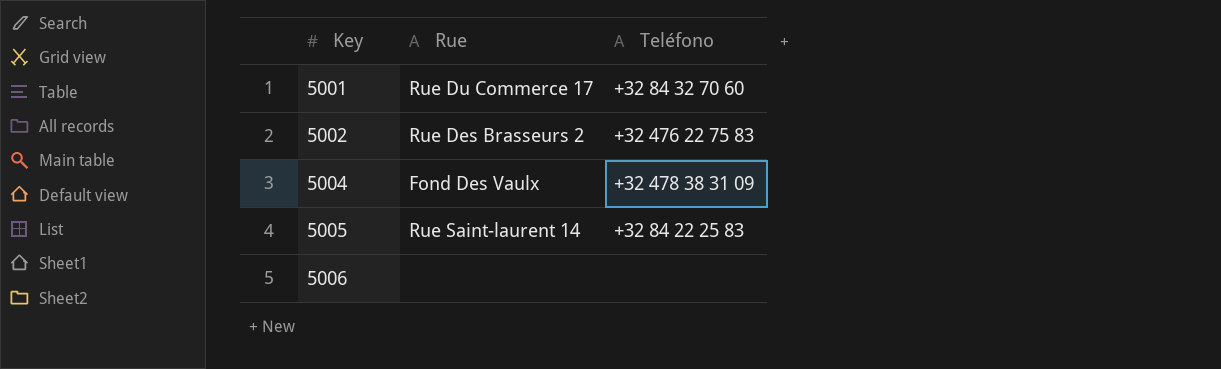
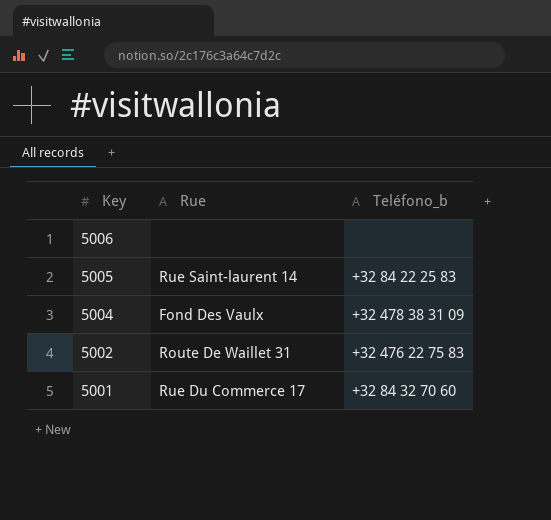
row order: Key ascending -> Key descending
column name: Teléfono -> Teléfono_b
5002 | Rue: Rue Des Brasseurs 2 -> Route De Waillet 31

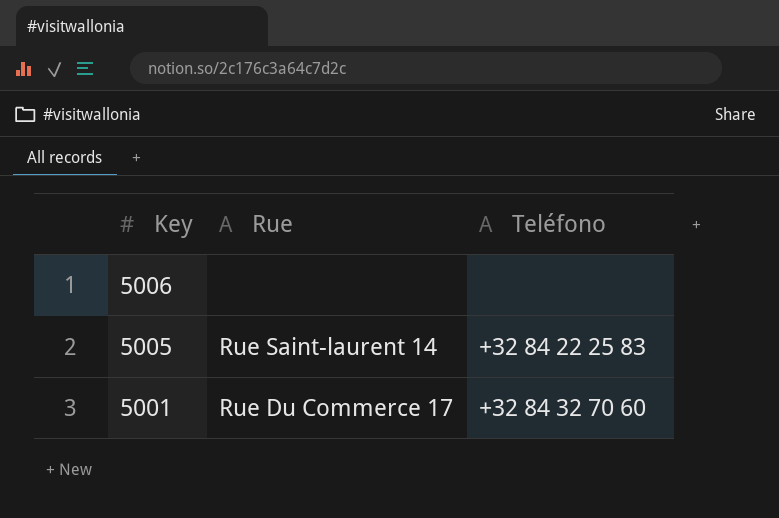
column name: Teléfono_b -> Teléfono
row 5004: Fond Des Vaulx | +32 478 38 31 09 -> none
row 5002: Route De Waillet 31 | +32 476 22 75 83 -> none

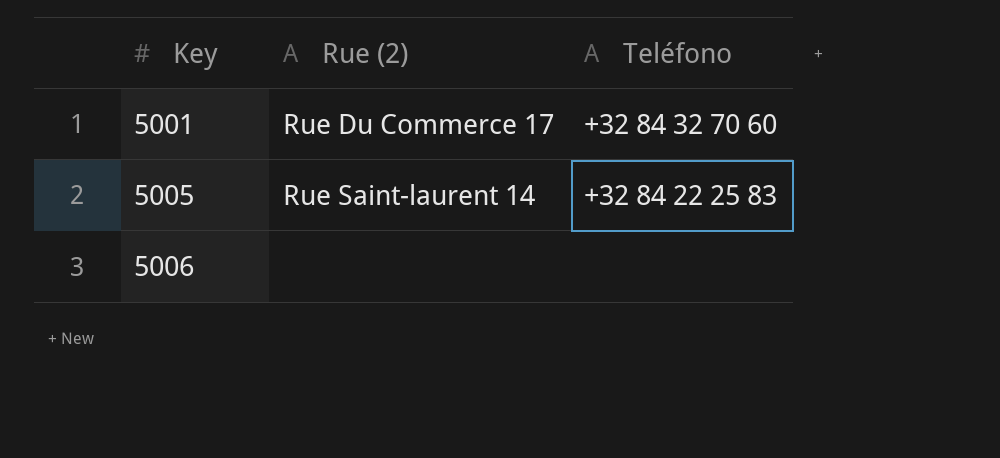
row order: Key descending -> Key ascending
column name: Rue -> Rue (2)

